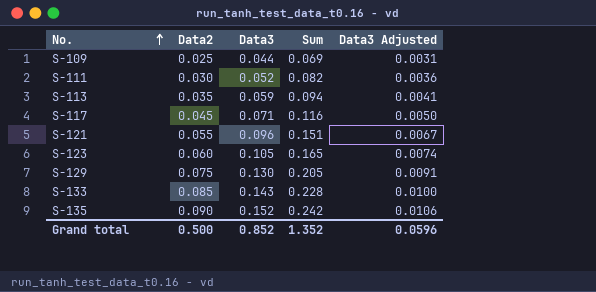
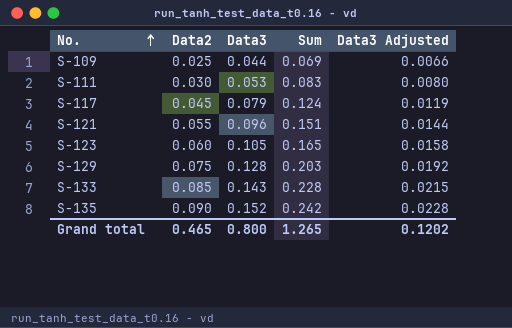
column Data3 Adjusted | formula: [Data3] * 0.07 -> [Data3] * 0.15
row S-113: 0.035 | 0.059 | 0.094 | 0.0041 -> none
S-111 | Data3: 0.052 -> 0.053
S-111 | Sum: 0.082 -> 0.083
S-117 | Data3: 0.071 -> 0.079
S-117 | Sum: 0.116 -> 0.124
S-129 | Data3: 0.130 -> 0.128
S-129 | Sum: 0.205 -> 0.203
Grand total | Data2: 0.500 -> 0.465
Grand total | Data3: 0.852 -> 0.800
Grand total | Sum: 1.352 -> 1.265
Grand total | Data3 Adjusted: 0.0596 -> 0.1202

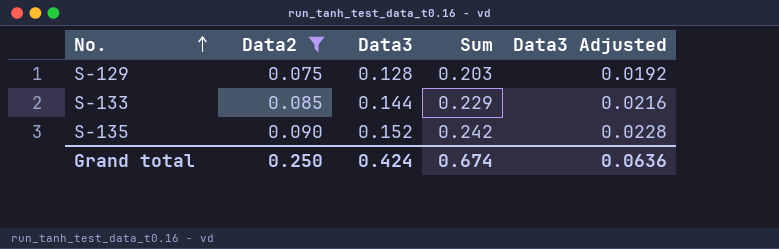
filter: none -> Data2 >= 0.075
S-133 | Data3: 0.143 -> 0.144
S-133 | Sum: 0.228 -> 0.229
S-133 | Data3 Adjusted: 0.0215 -> 0.0216
Grand total | Data2: 0.465 -> 0.250
Grand total | Data3: 0.800 -> 0.424
Grand total | Sum: 1.265 -> 0.674
Grand total | Data3 Adjusted: 0.1202 -> 0.0636

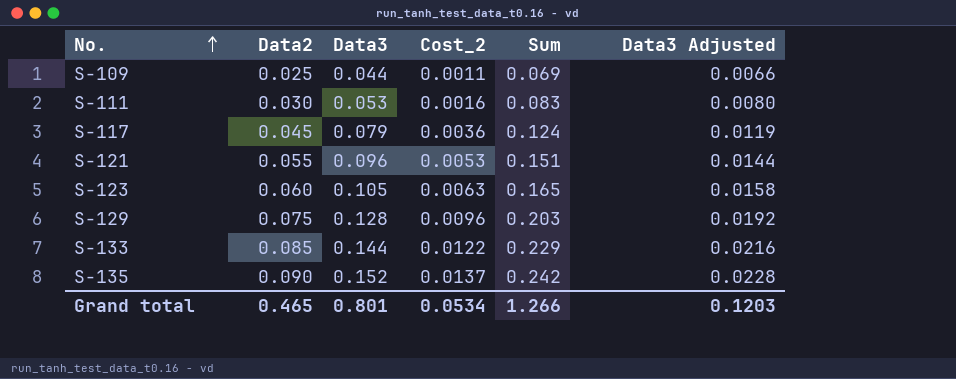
filter: Data2 >= 0.075 -> none
column Cost_2 | formula: none -> [Data2] * [Data3]
Grand total | Data2: 0.250 -> 0.465
Grand total | Data3: 0.424 -> 0.801
Grand total | Sum: 0.674 -> 1.266
Grand total | Data3 Adjusted: 0.0636 -> 0.1203

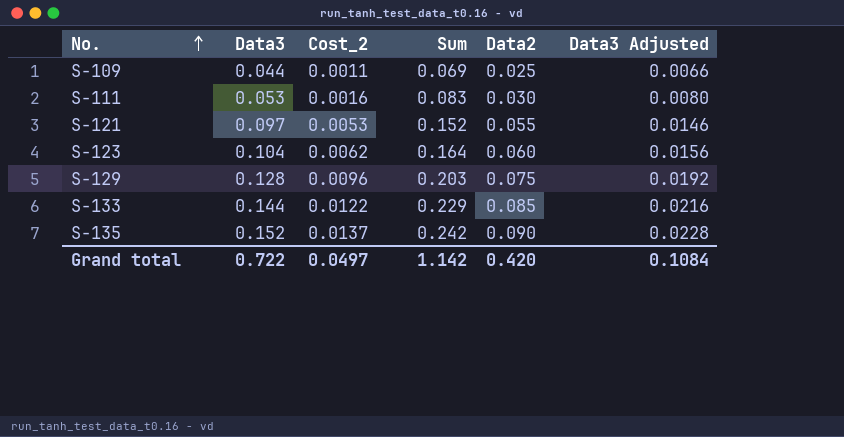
column Data2 | position: 2 -> 5
row S-117: 0.045 | 0.079 | 0.0036 | 0.124 | 0.0119 -> none
S-121 | Data3: 0.096 -> 0.097
S-121 | Sum: 0.151 -> 0.152
S-121 | Data3 Adjusted: 0.0144 -> 0.0146
S-123 | Data3: 0.105 -> 0.104
S-123 | Cost_2: 0.0063 -> 0.0062
S-123 | Sum: 0.165 -> 0.164
S-123 | Data3 Adjusted: 0.0158 -> 0.0156
Grand total | Data3: 0.801 -> 0.722
Grand total | Cost_2: 0.0534 -> 0.0497
Grand total | Sum: 1.266 -> 1.142
Grand total | Data2: 0.465 -> 0.420
Grand total | Data3 Adjusted: 0.1203 -> 0.1084

